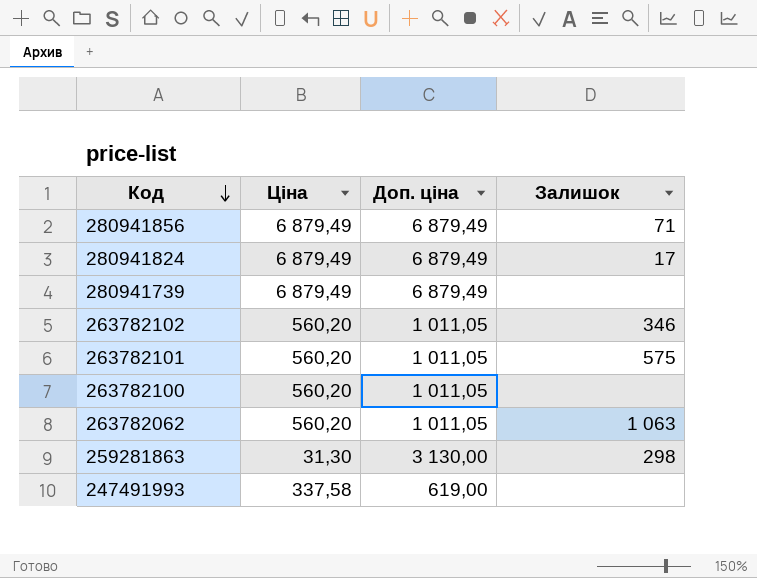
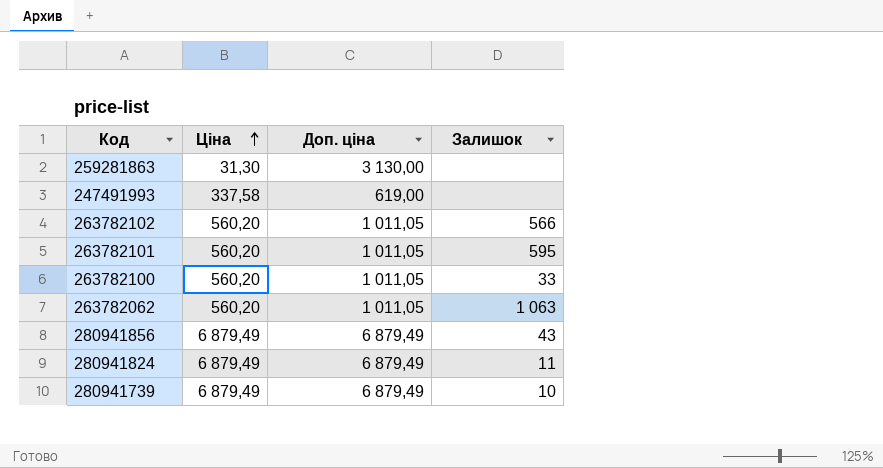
row order: Код descending -> Ціна ascending
259281863 | Залишок: 298 -> none
263782102 | Залишок: 346 -> 566
263782101 | Залишок: 575 -> 595
263782100 | Залишок: none -> 33
280941856 | Залишок: 71 -> 43
280941824 | Залишок: 17 -> 11
280941739 | Залишок: none -> 10

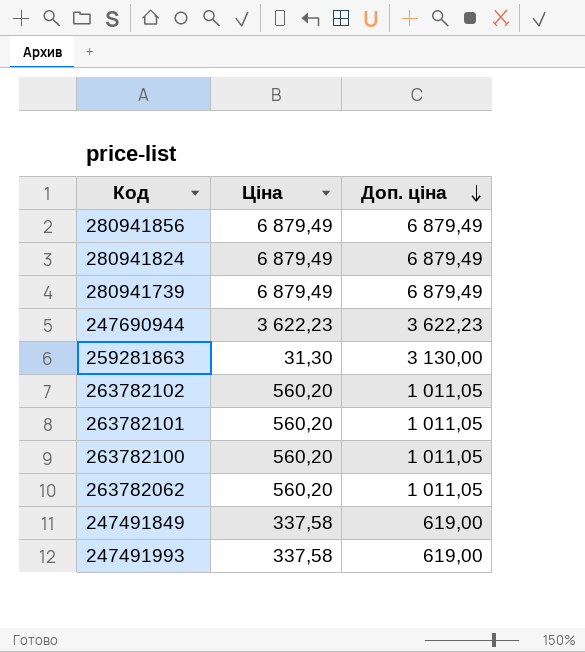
row order: Ціна ascending -> Доп. ціна descending
column Залишок | position: 4 -> none
row 247690944: none -> 3 622,23 | 3 622,23
row 247491849: none -> 337,58 | 619,00

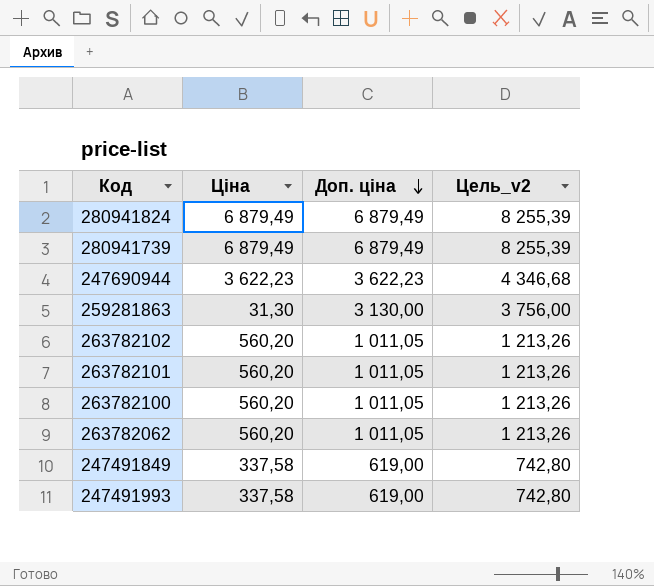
column Цель_v2 | formula: none -> [Доп. ціна] * 1,2
row 280941856: 6 879,49 | 6 879,49 -> none

